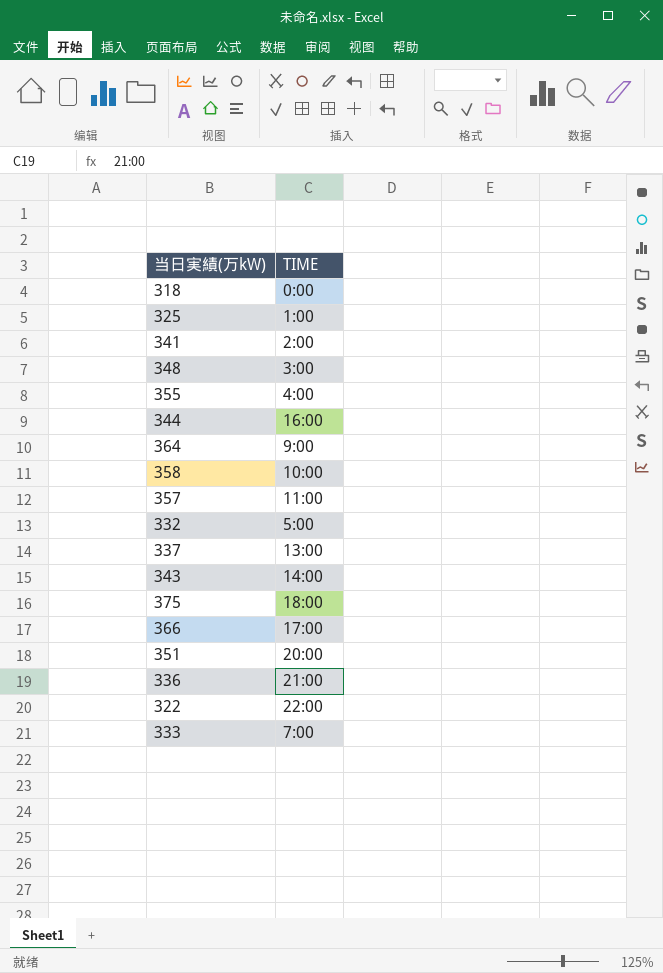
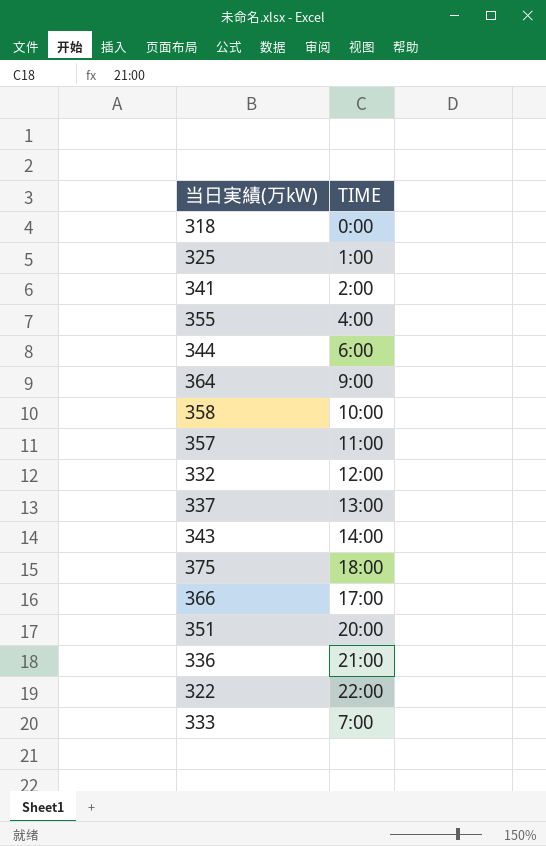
row 348: 3:00 -> none
344 | TIME: 16:00 -> 6:00
332 | TIME: 5:00 -> 12:00

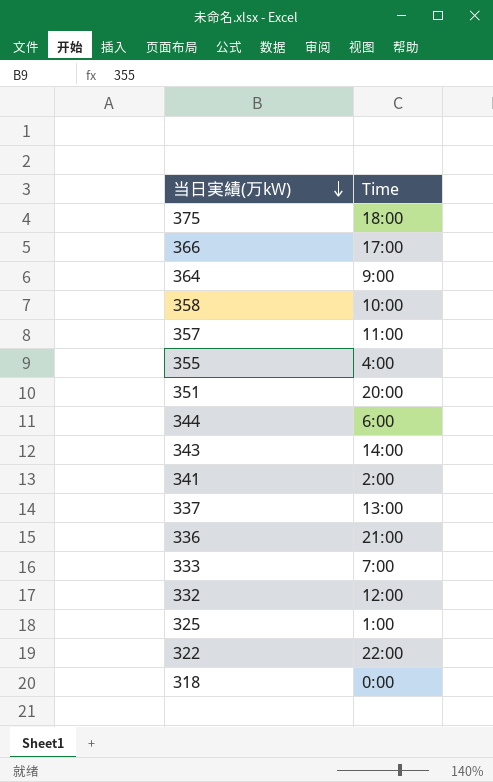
row order: none -> 当日実績(万kW) descending
column name: TIME -> Time

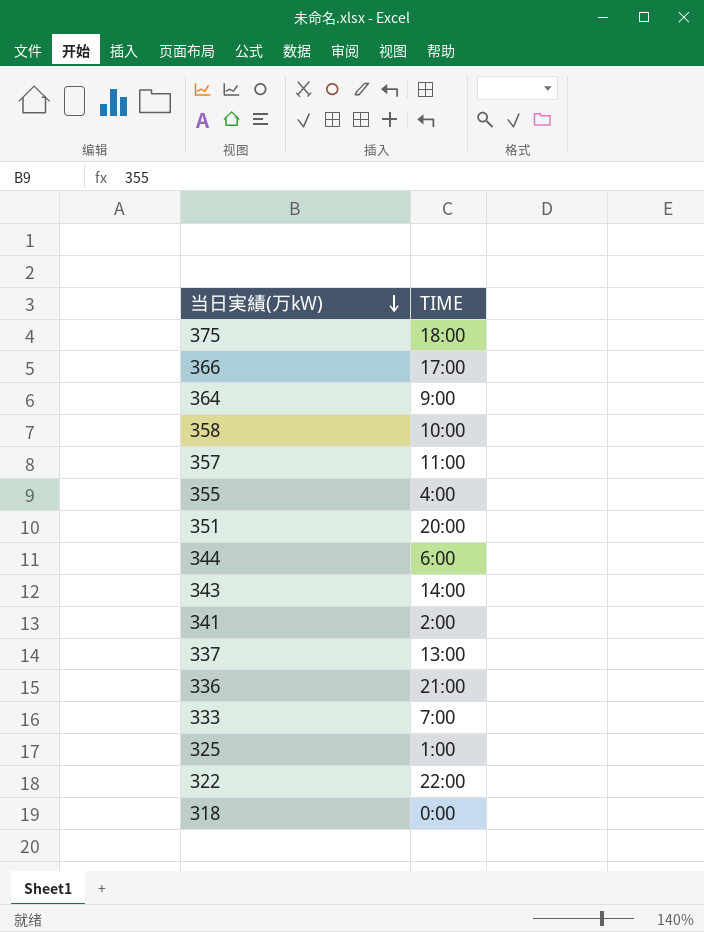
column name: Time -> TIME
row 332: 12:00 -> none

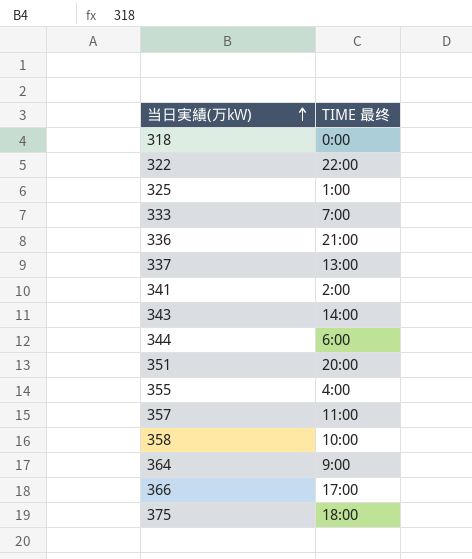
row order: 当日実績(万kW) descending -> 当日実績(万kW) ascending
column name: TIME -> TIME 最终

